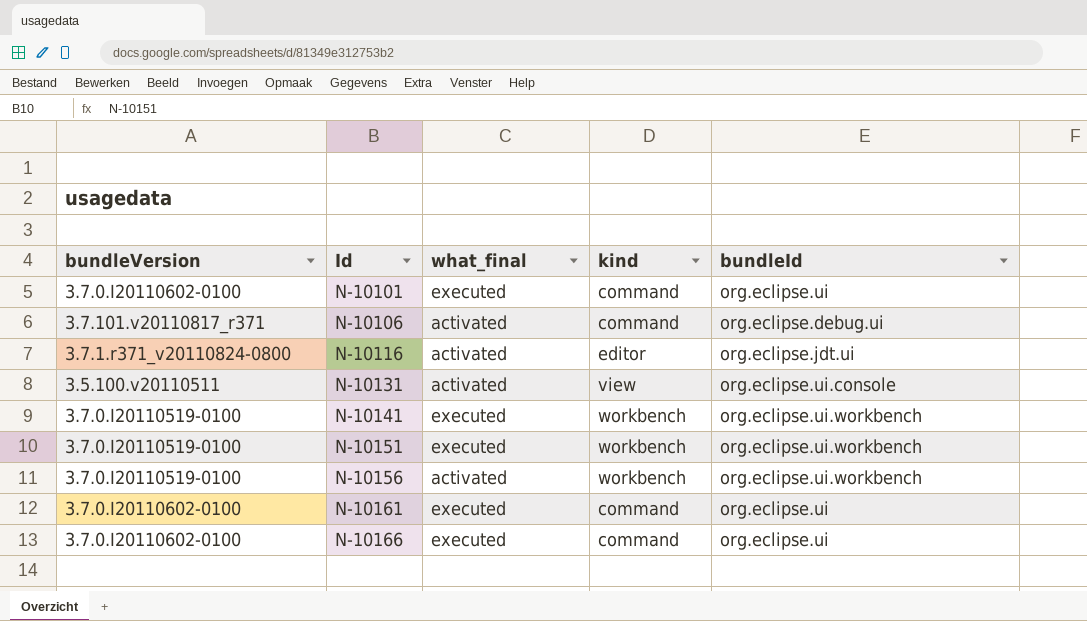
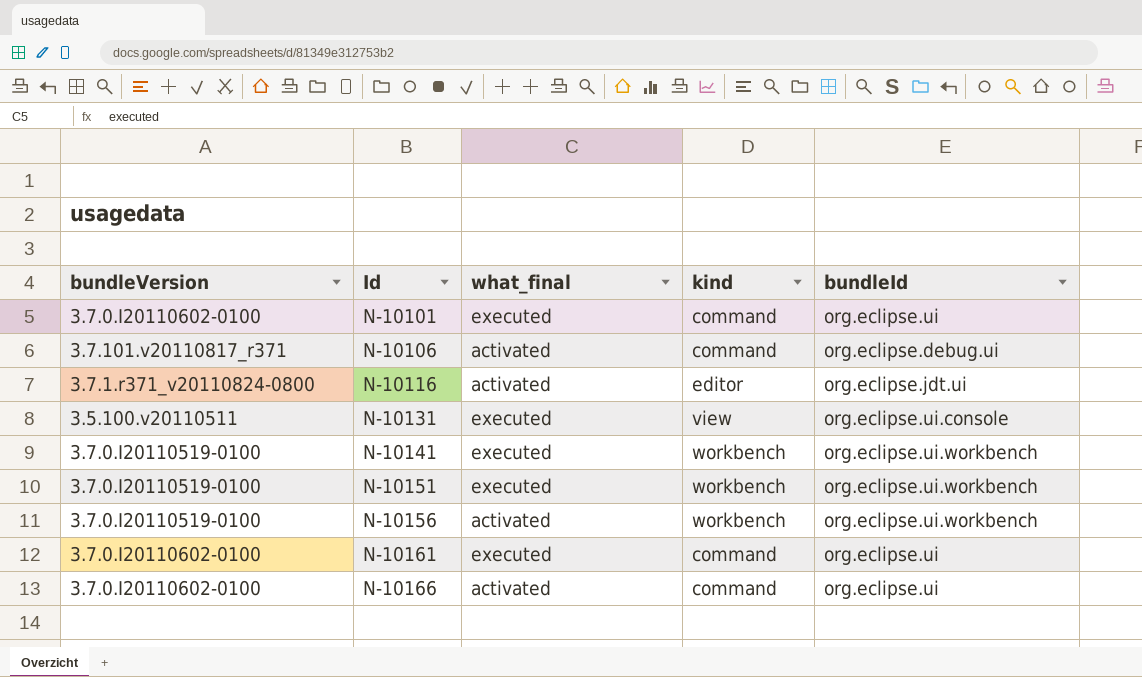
N-10131 | what_final: activated -> executed
N-10166 | what_final: executed -> activated

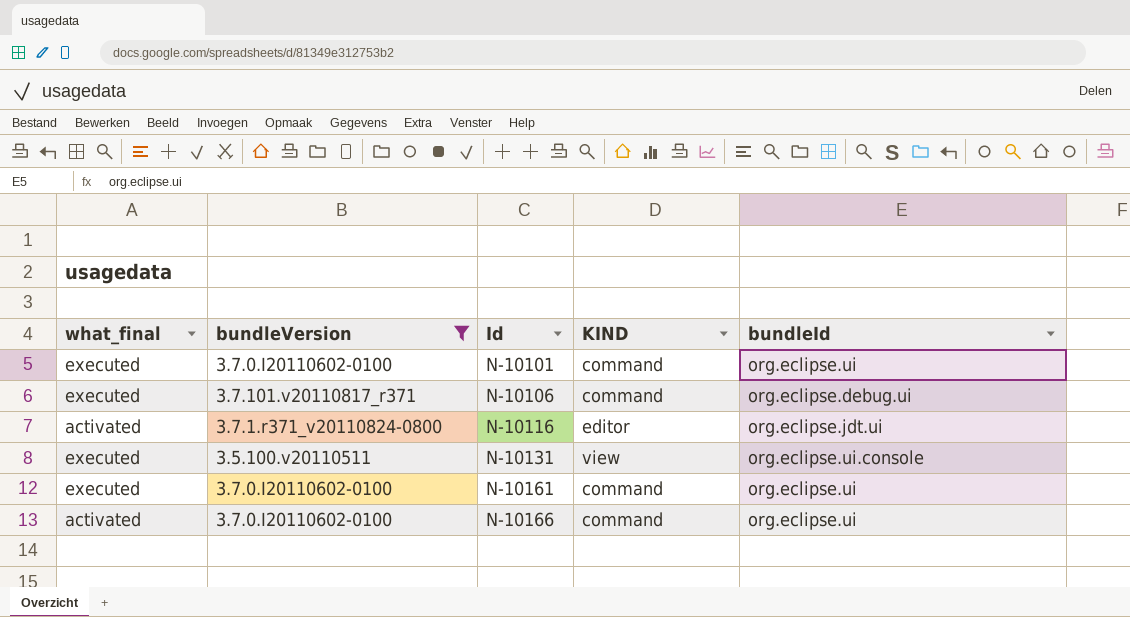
filter: none -> bundleVersion != 3.7.0.I20110519-0100
column what_final | position: 3 -> 1
column name: kind -> KIND
N-10106 | what_final: activated -> executed

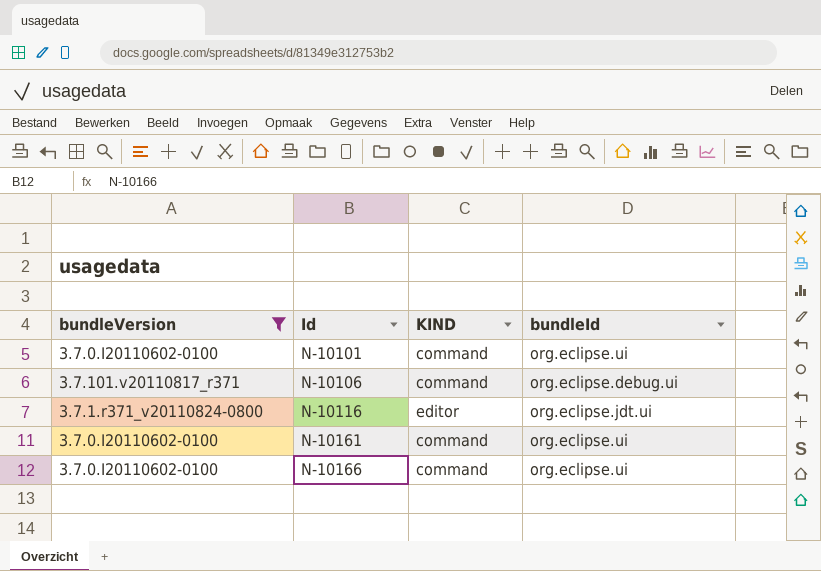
column what_final | position: 1 -> none
row N-10131: executed | 3.5.100.v20110511 | view | org.eclipse.ui.console -> none

